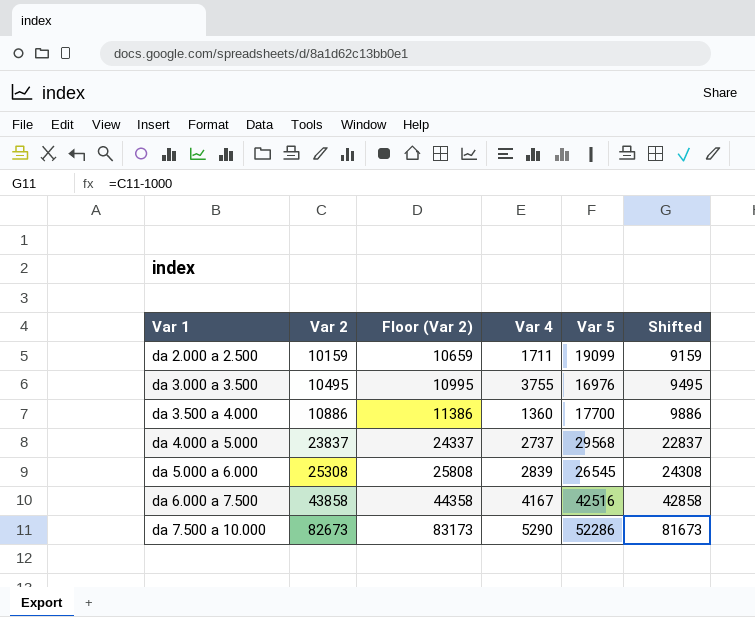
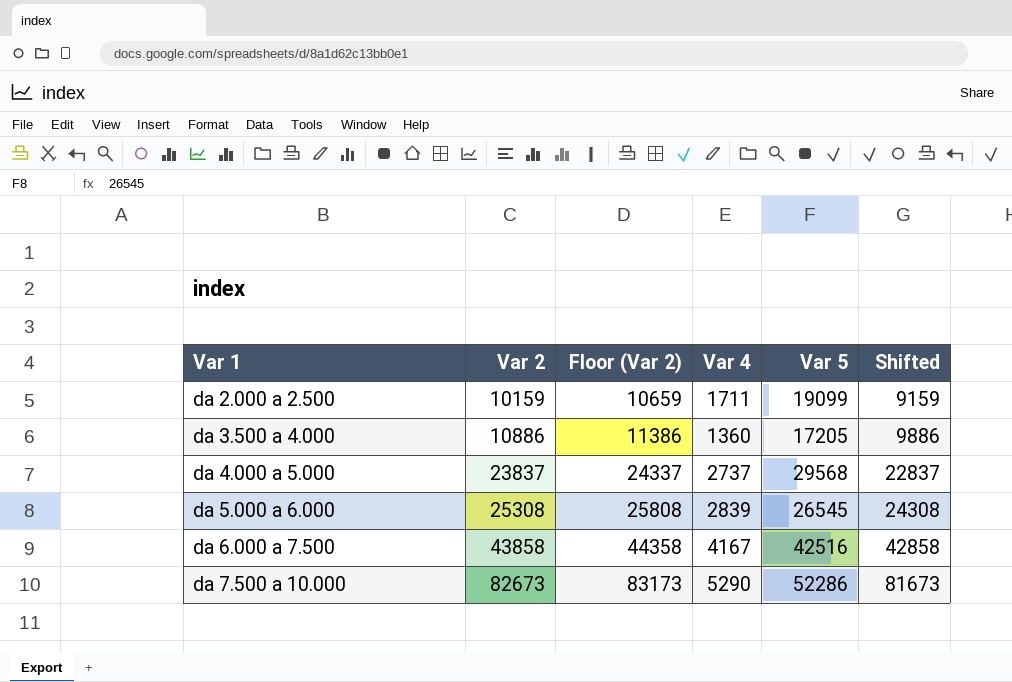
row da 3.000 a 3.500: 10495 | 10995 | 3755 | 16976 | 9495 -> none
da 3.500 a 4.000 | Var 5: 17700 -> 17205

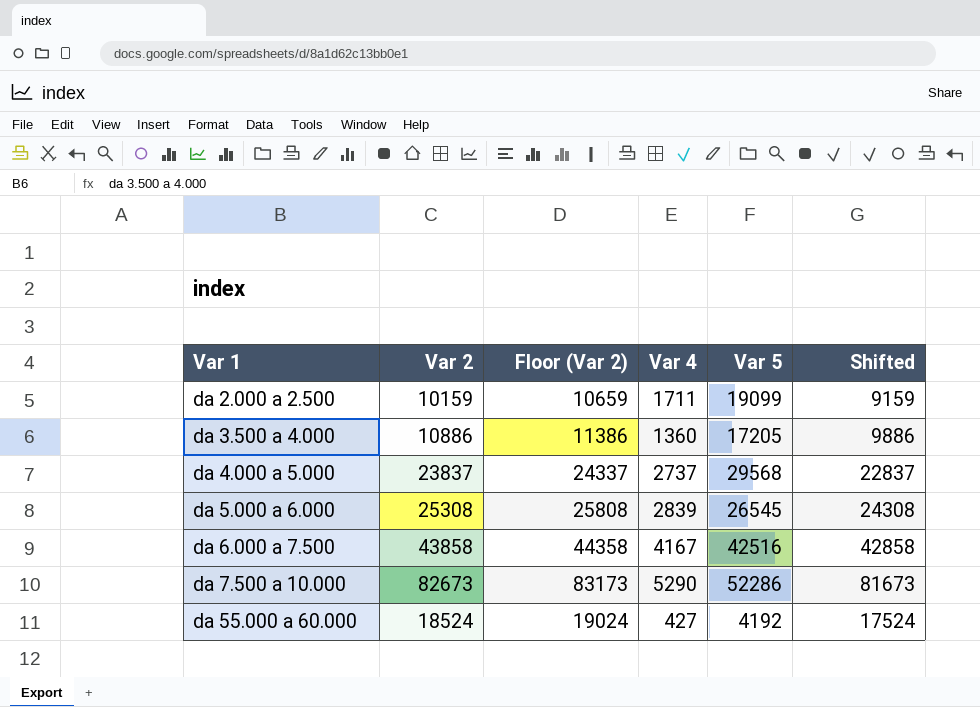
row da 55.000 a 60.000: none -> 18524 | 19024 | 427 | 4192 | 17524

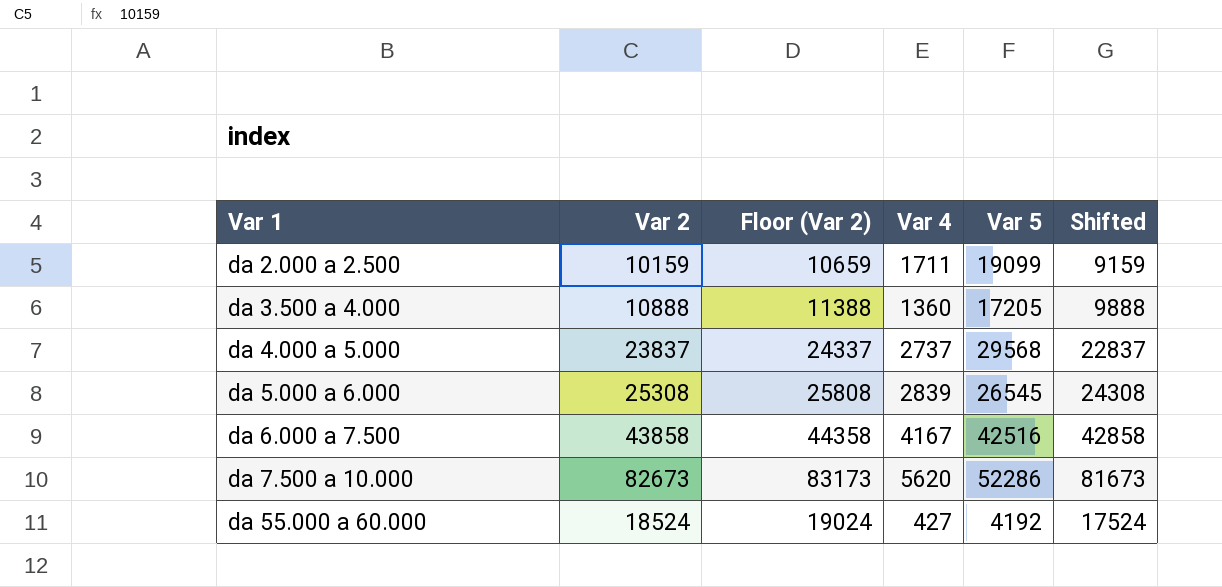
da 3.500 a 4.000 | Var 2: 10886 -> 10888
da 3.500 a 4.000 | Floor (Var 2): 11386 -> 11388
da 3.500 a 4.000 | Shifted: 9886 -> 9888
da 7.500 a 10.000 | Var 4: 5290 -> 5620

